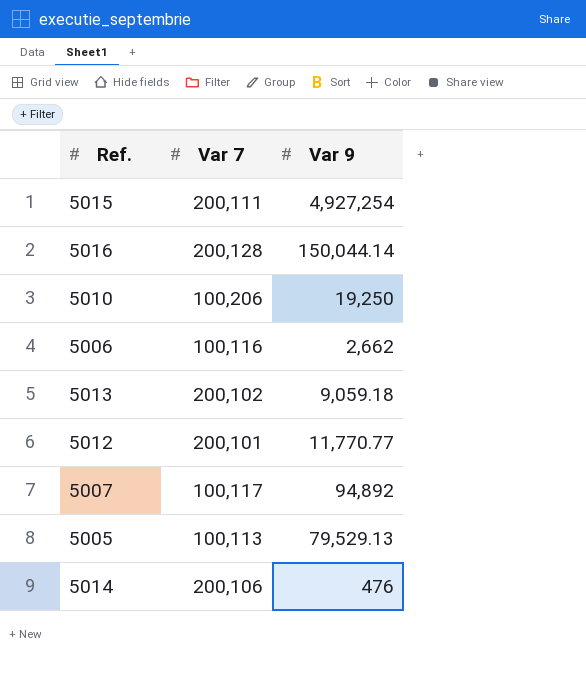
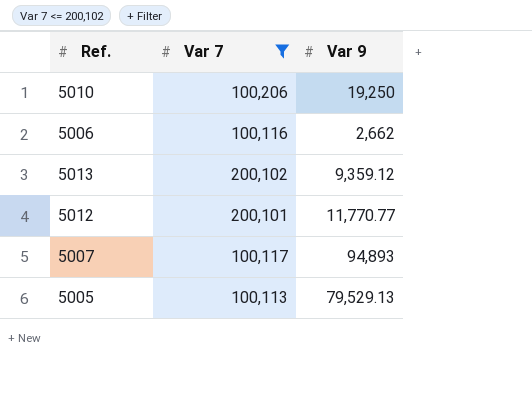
filter: none -> Var 7 <= 200,102
5013 | Var 9: 9,059.18 -> 9,359.12
5007 | Var 9: 94,892 -> 94,893

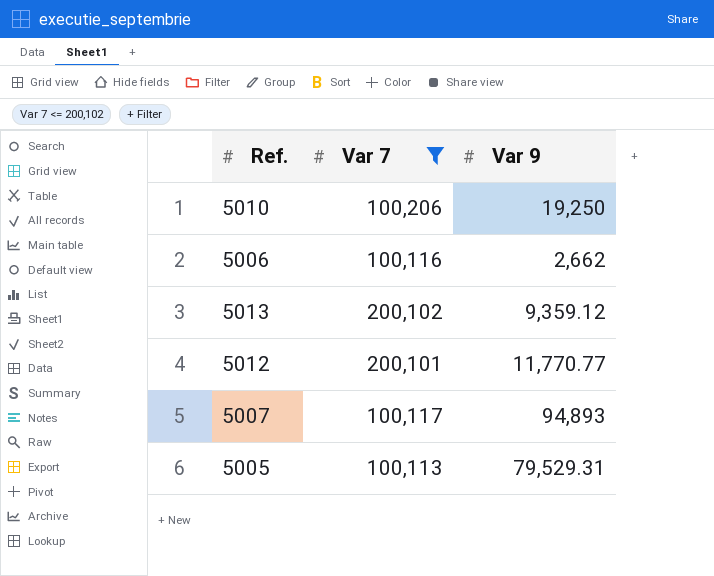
5005 | Var 9: 79,529.13 -> 79,529.31

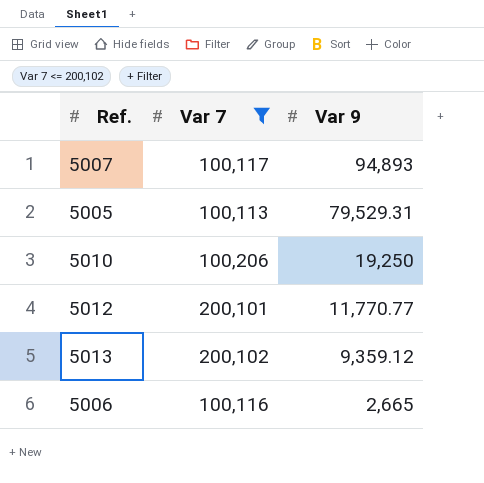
row order: none -> Var 9 descending
5006 | Var 9: 2,662 -> 2,665

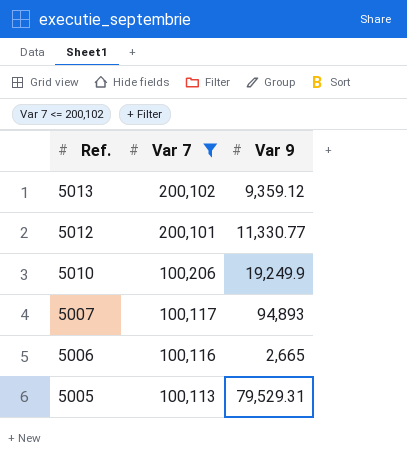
row order: Var 9 descending -> Ref. descending
5012 | Var 9: 11,770.77 -> 11,330.77
5010 | Var 9: 19,250 -> 19,249.9

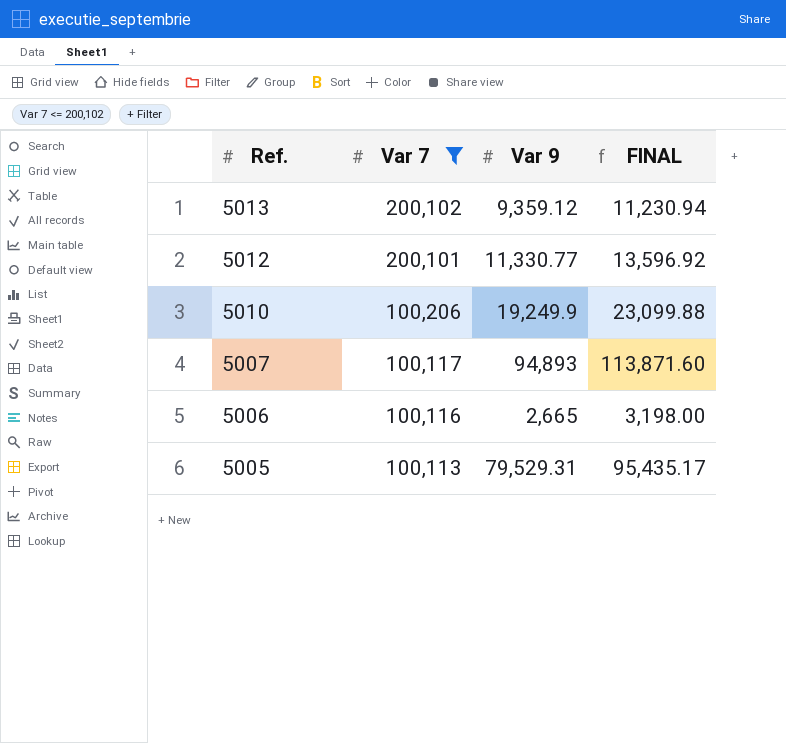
column FINAL | formula: none -> [Var 9] * 1.2

